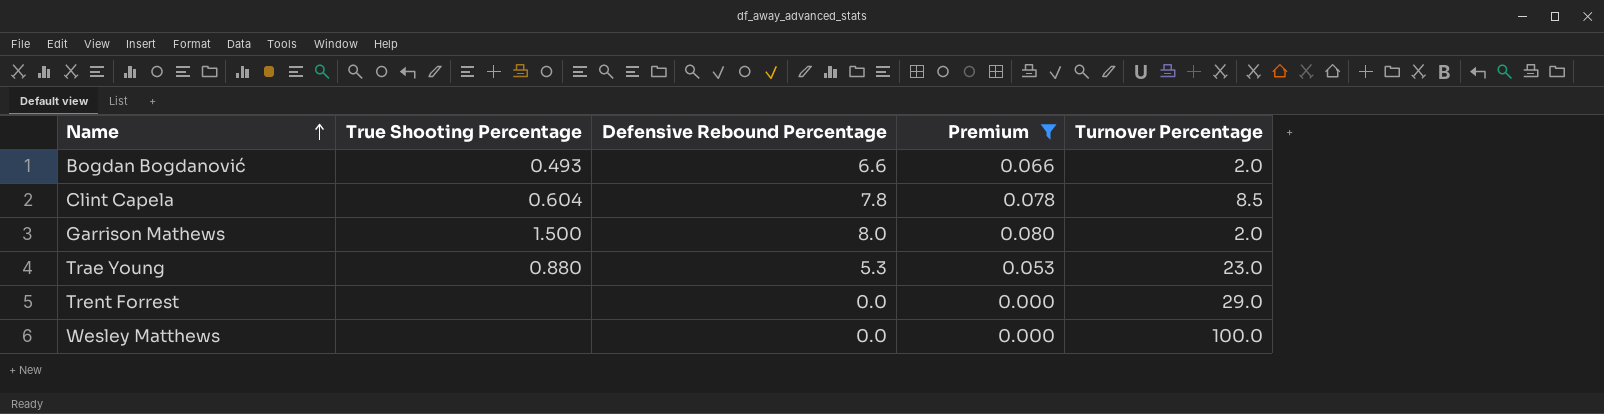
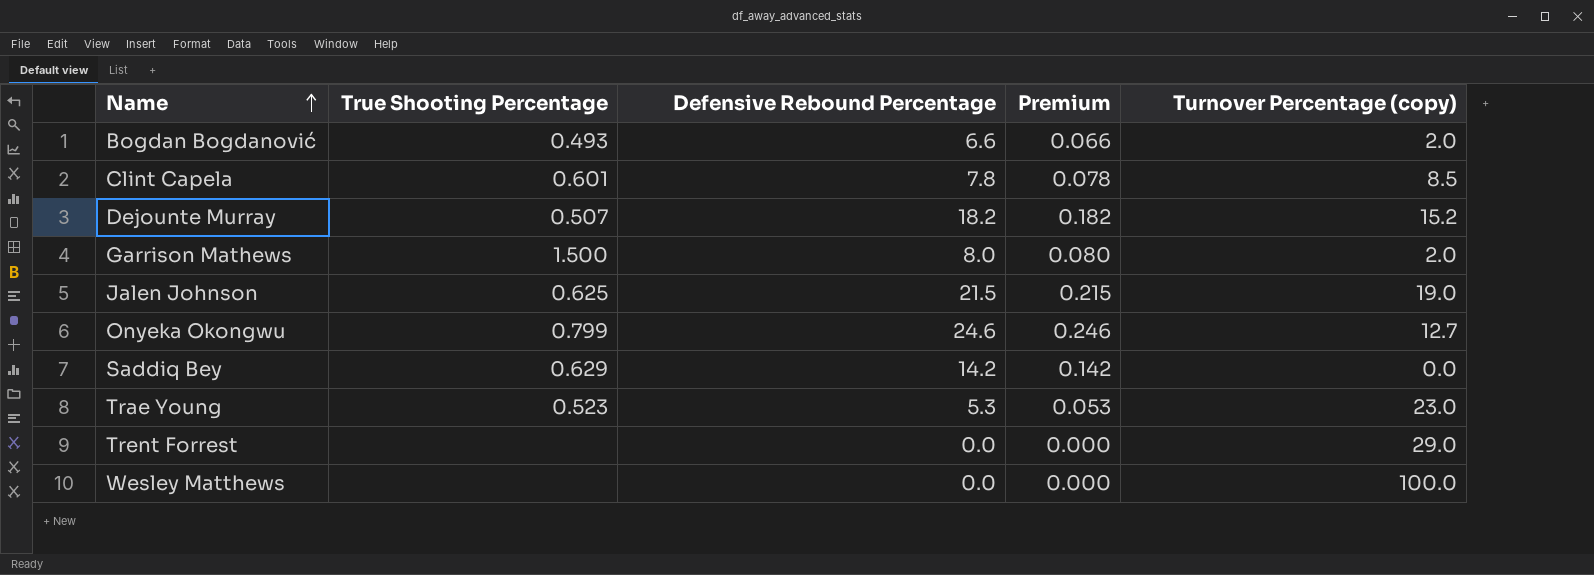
filter: Premium <= 0.080 -> none
column name: Turnover Percentage -> Turnover Percentage (copy)
Clint Capela | True Shooting Percentage: 0.604 -> 0.601
Trae Young | True Shooting Percentage: 0.880 -> 0.523

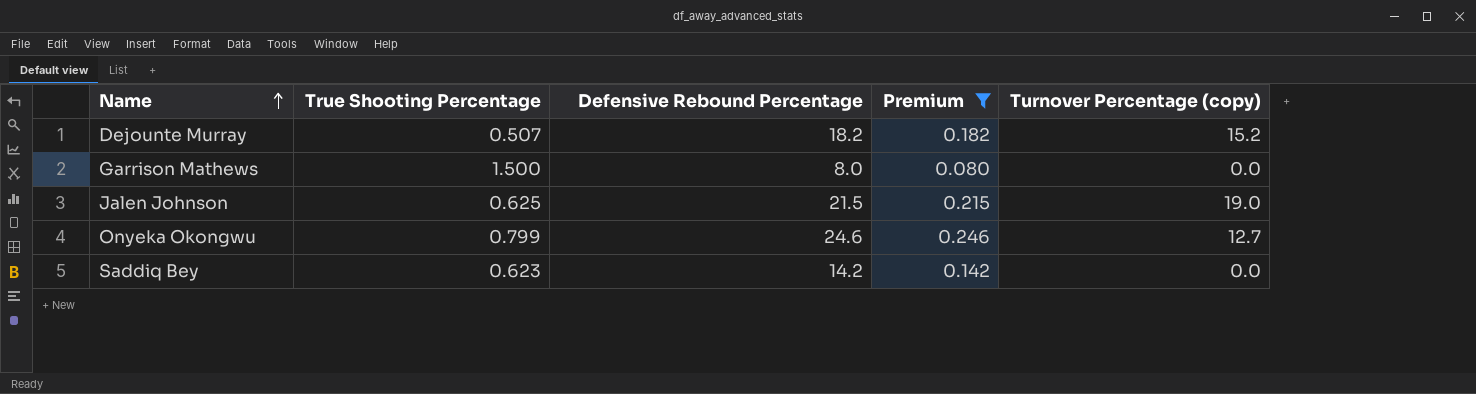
filter: none -> Premium >= 0.080
Garrison Mathews | Turnover Percentage (copy): 2.0 -> 0.0
Saddiq Bey | True Shooting Percentage: 0.629 -> 0.623

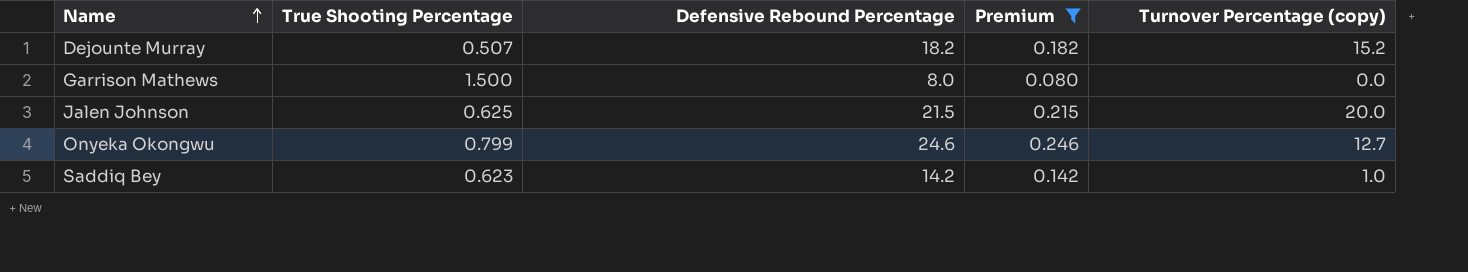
Jalen Johnson | Turnover Percentage (copy): 19.0 -> 20.0
Saddiq Bey | Turnover Percentage (copy): 0.0 -> 1.0

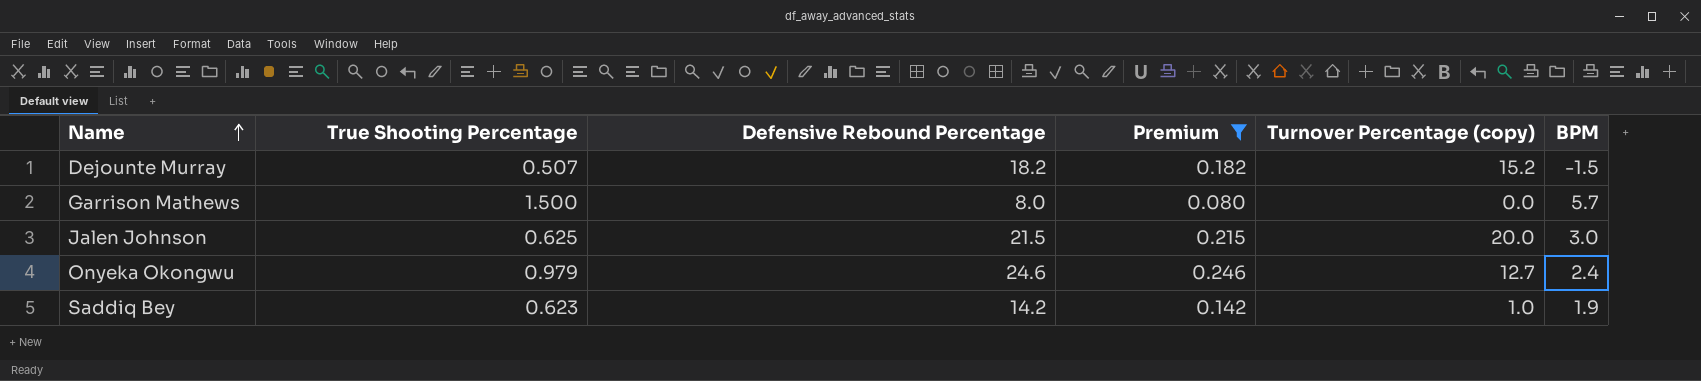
column BPM | position: none -> 6
Onyeka Okongwu | True Shooting Percentage: 0.799 -> 0.979

